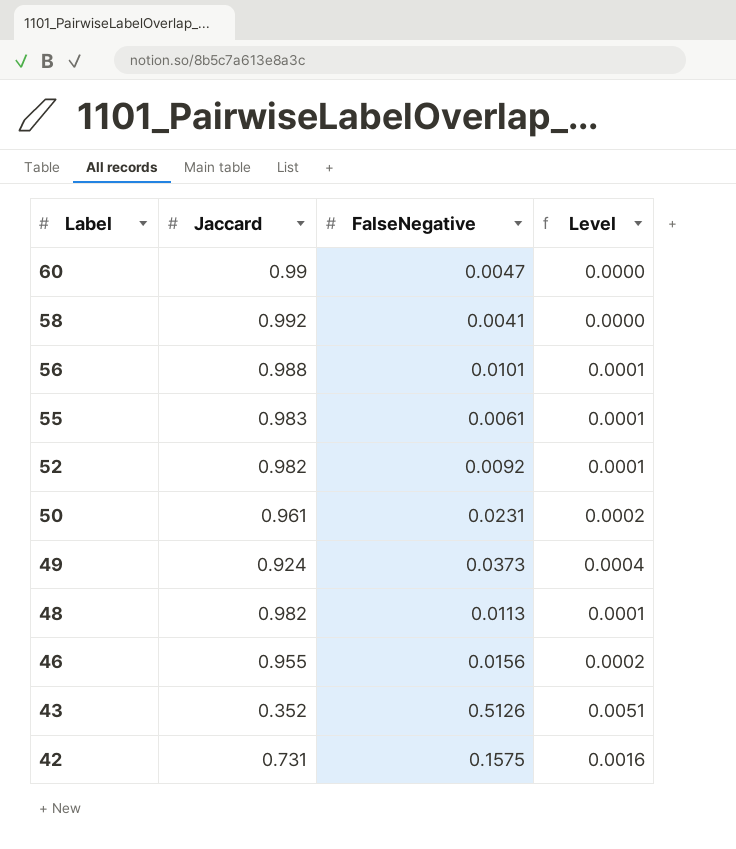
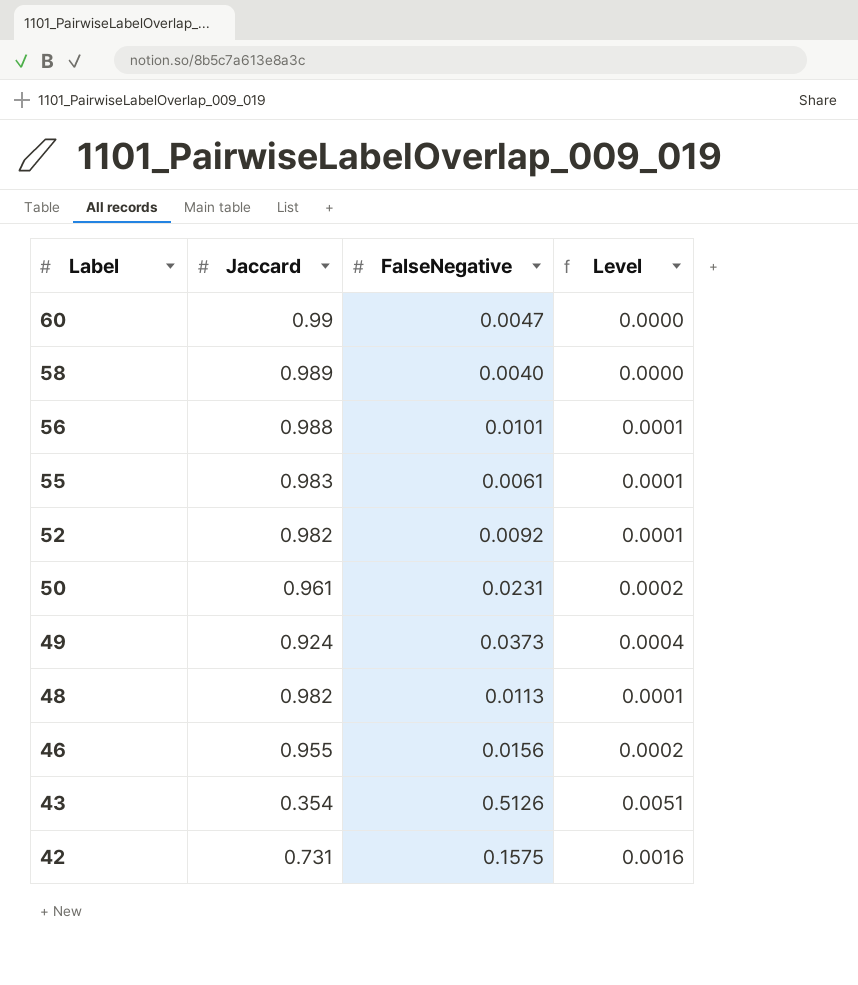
58 | Jaccard: 0.992 -> 0.989
58 | FalseNegative: 0.0041 -> 0.0040
43 | Jaccard: 0.352 -> 0.354

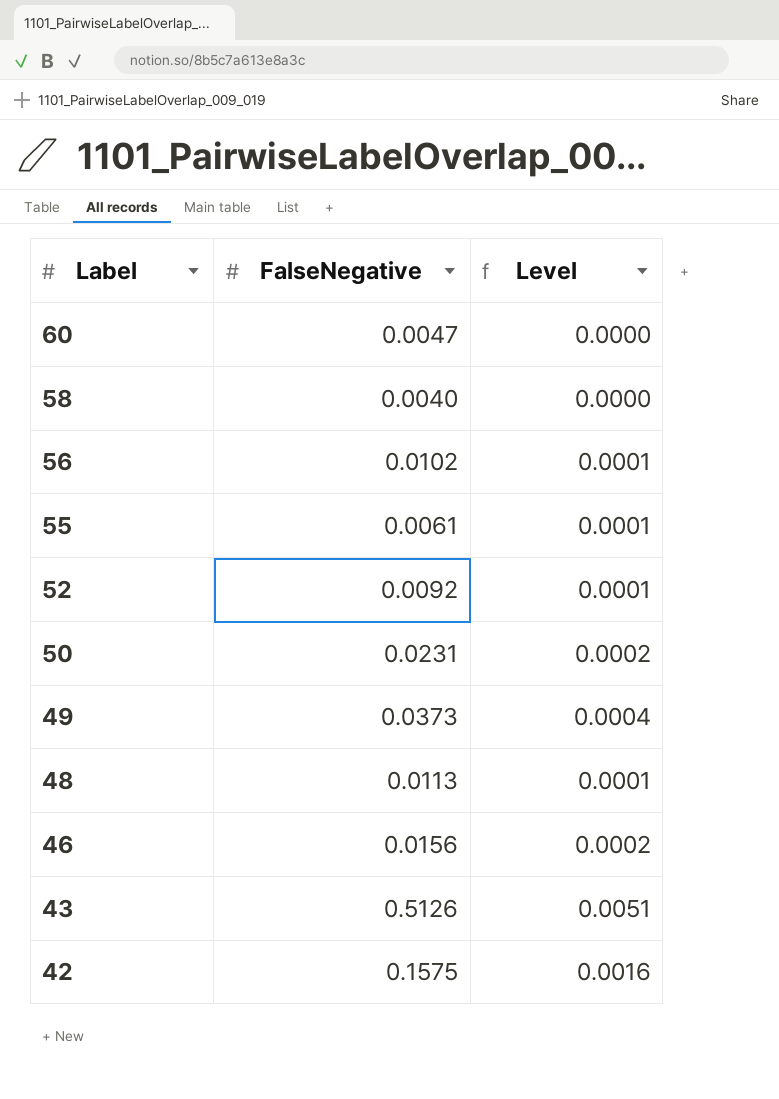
column Jaccard | position: 2 -> none
56 | FalseNegative: 0.0101 -> 0.0102

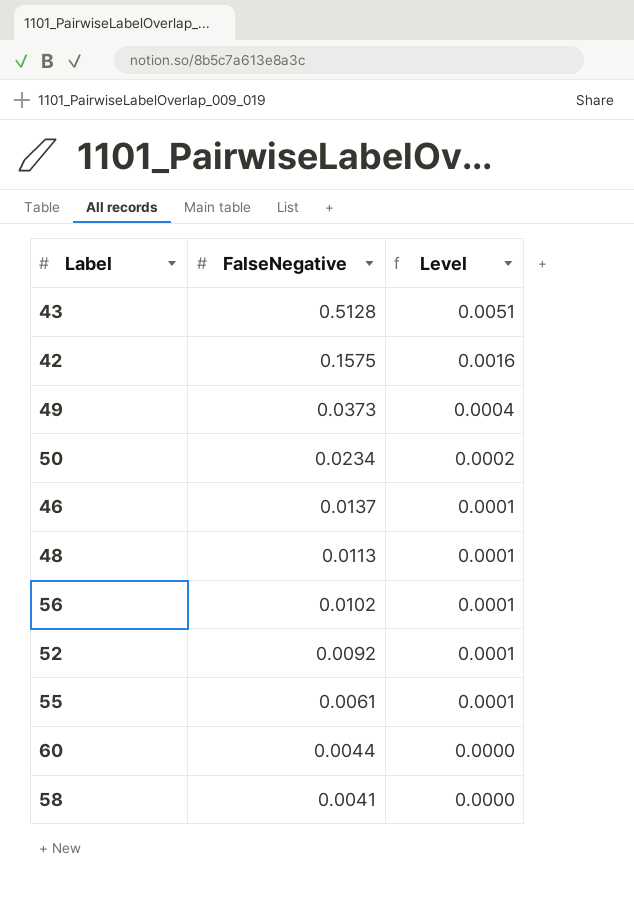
row order: Label descending -> FalseNegative descending
43 | FalseNegative: 0.5126 -> 0.5128
50 | FalseNegative: 0.0231 -> 0.0234
46 | FalseNegative: 0.0156 -> 0.0137
46 | Level: 0.0002 -> 0.0001
60 | FalseNegative: 0.0047 -> 0.0044
58 | FalseNegative: 0.0040 -> 0.0041

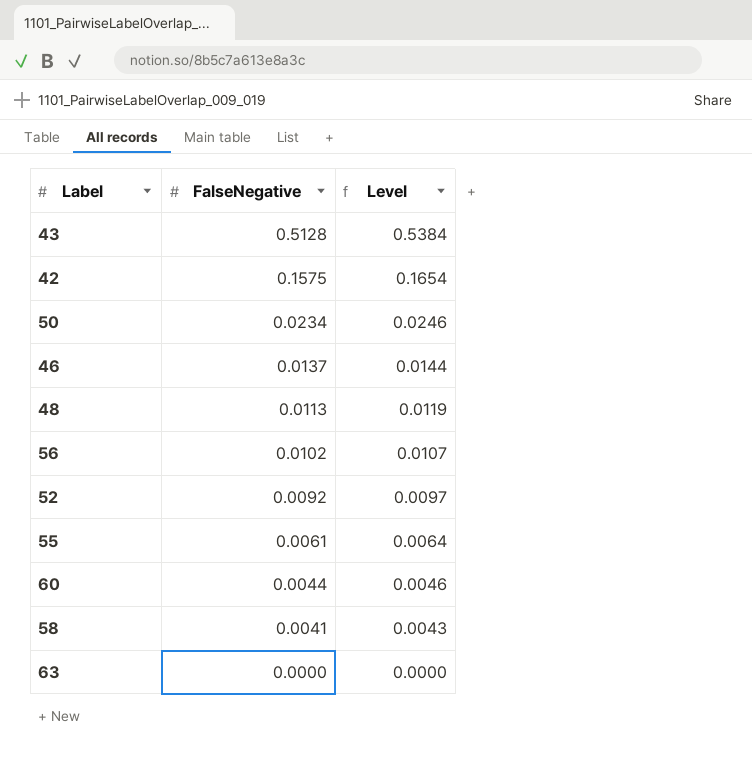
column Level | formula: [FalseNegative] * 0.01 -> [FalseNegative] * 1.05
row 49: 0.0373 | 0.0004 -> none
row 63: none -> 0.0000 | 0.0000

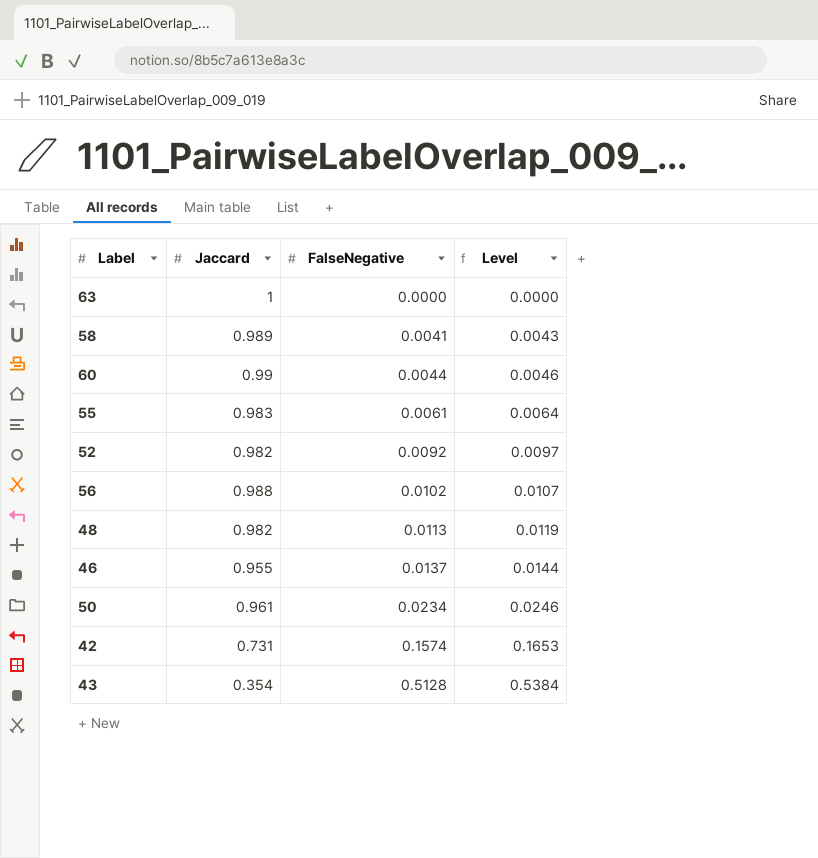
row order: FalseNegative descending -> FalseNegative ascending
column Jaccard | position: none -> 2
42 | FalseNegative: 0.1575 -> 0.1574
42 | Level: 0.1654 -> 0.1653

